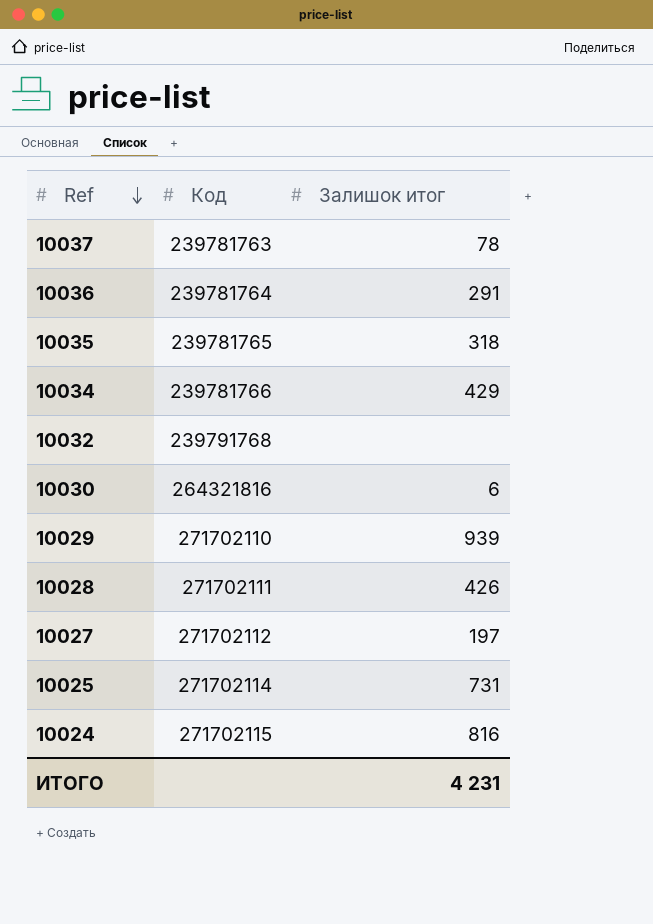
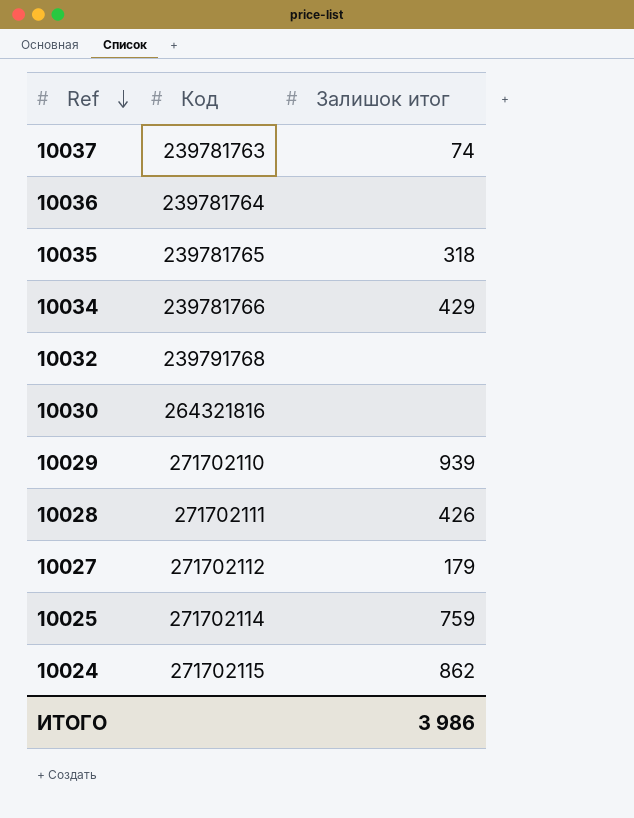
10037 | Залишок итог: 78 -> 74
10036 | Залишок итог: 291 -> none
10030 | Залишок итог: 6 -> none
10027 | Залишок итог: 197 -> 179
10025 | Залишок итог: 731 -> 759
10024 | Залишок итог: 816 -> 862
ИТОГО | Залишок итог: 4 231 -> 3 986

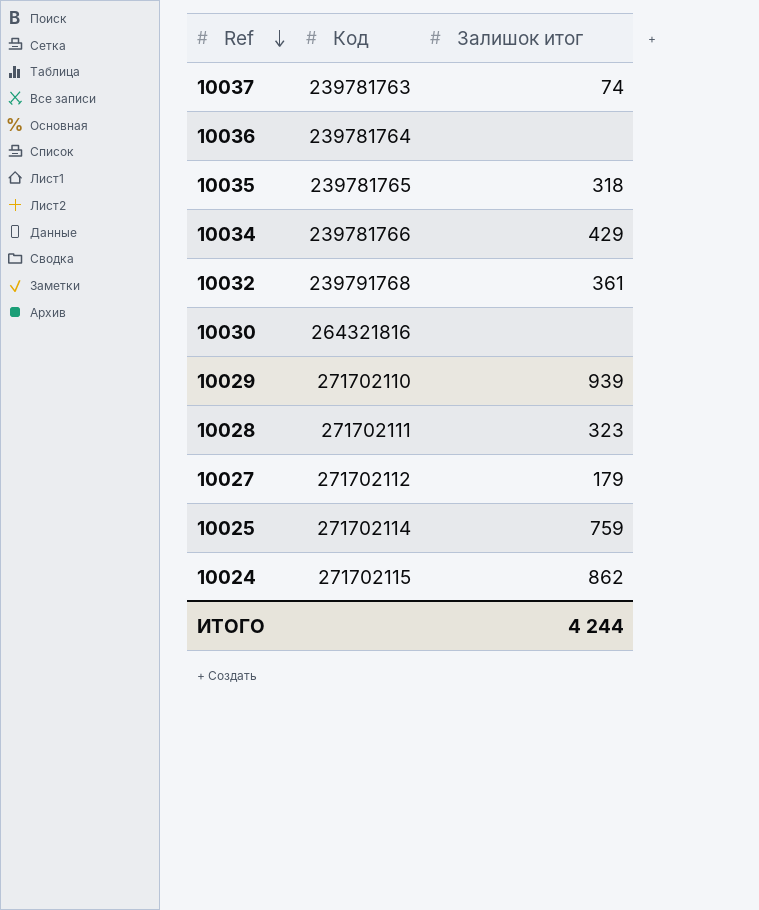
10032 | Залишок итог: none -> 361
10028 | Залишок итог: 426 -> 323
ИТОГО | Залишок итог: 3 986 -> 4 244

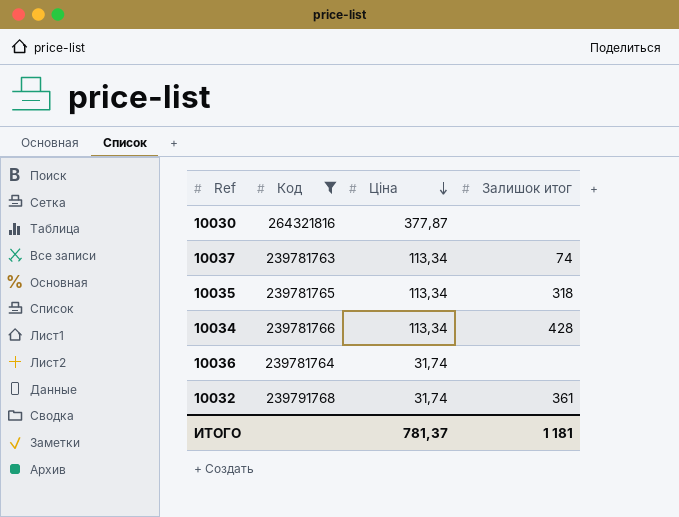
filter: none -> Код <= 264321816
row order: Ref descending -> Ціна descending
column Ціна | position: none -> 3
10034 | Залишок итог: 429 -> 428
ИТОГО | Залишок итог: 4 244 -> 1 181

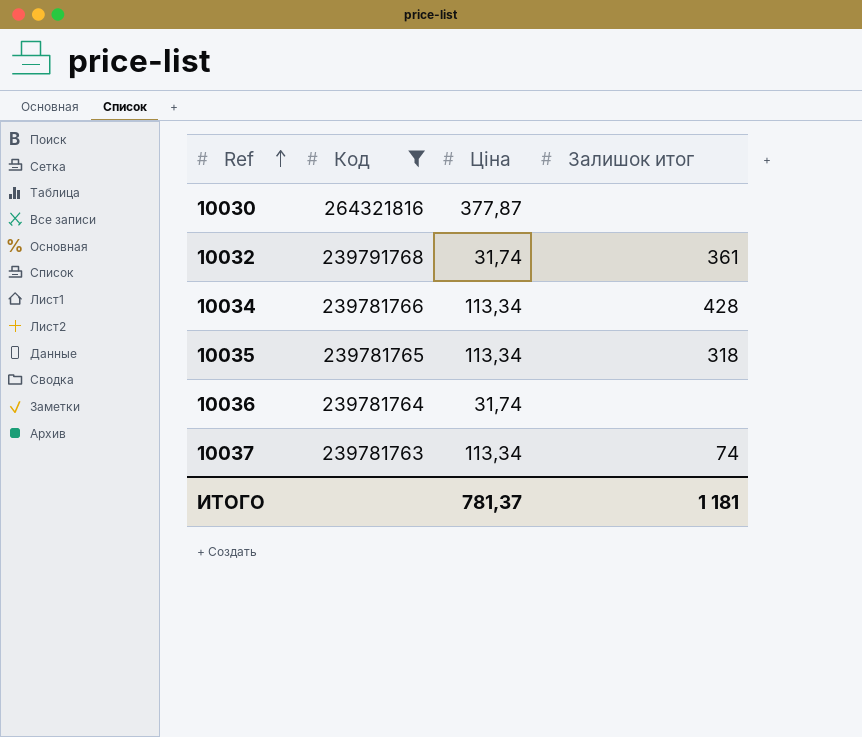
row order: Ціна descending -> Ref ascending

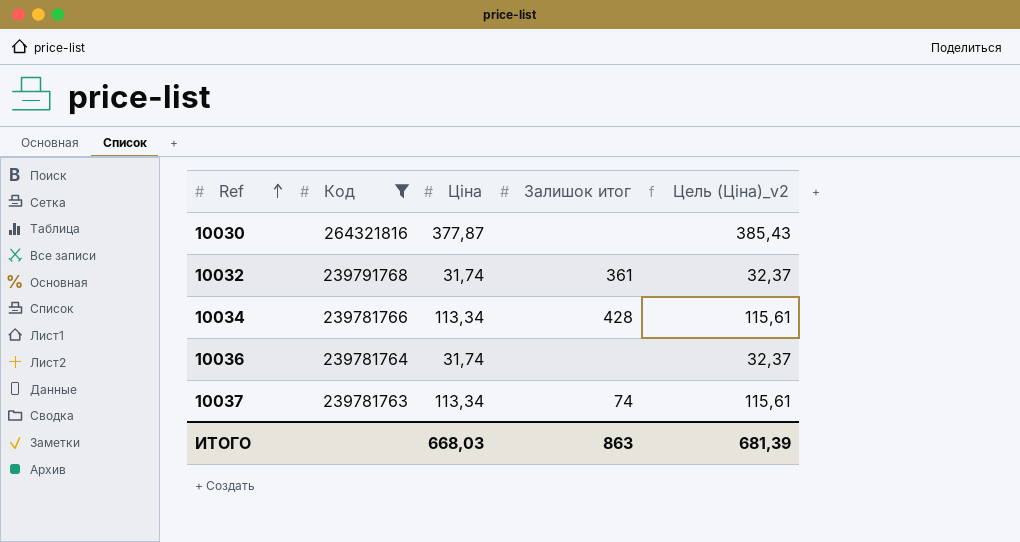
column Цель (Ціна)_v2 | formula: none -> [Ціна] * 1,02
row 10035: 239781765 | 113,34 | 318 -> none
ИТОГО | Ціна: 781,37 -> 668,03
ИТОГО | Залишок итог: 1 181 -> 863

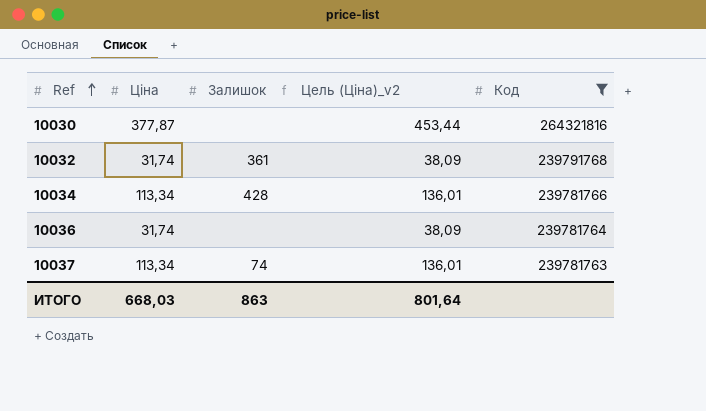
column name: Залишок итог -> Залишок
column Цель (Ціна)_v2 | formula: [Ціна] * 1,02 -> [Ціна] * 1,2
column Код | position: 2 -> 5
ИТОГО | Цель (Ціна)_v2: 681,39 -> 801,64

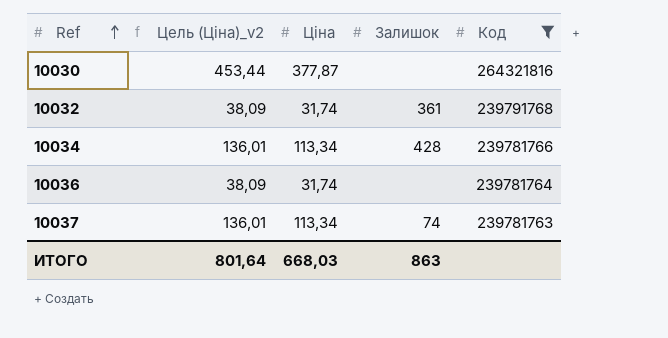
column Цель (Ціна)_v2 | position: 4 -> 2

